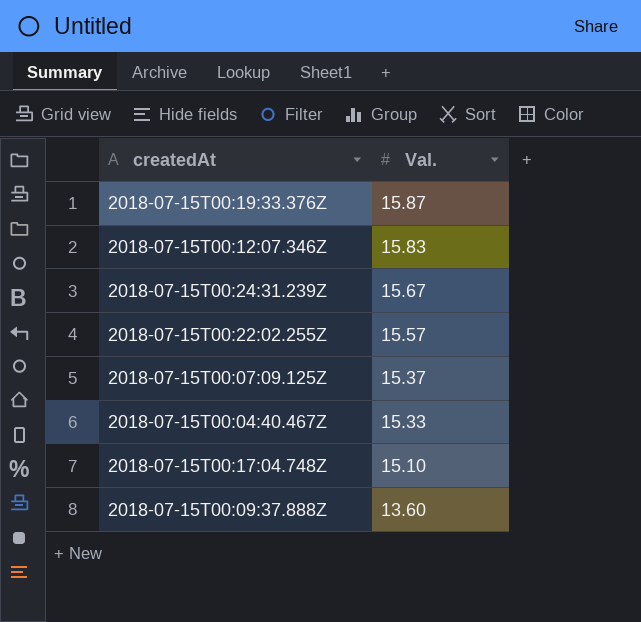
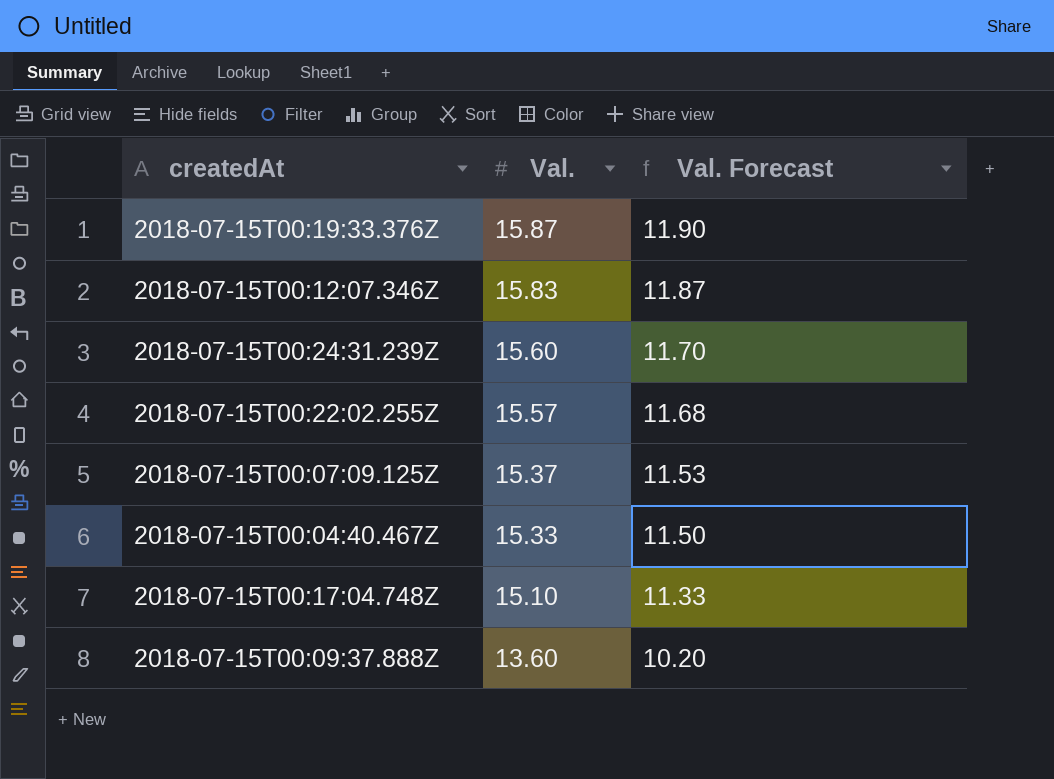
column Val. Forecast | formula: none -> [Val.] * 0.75
2018-07-15T00:24:31.239Z | Val.: 15.67 -> 15.60

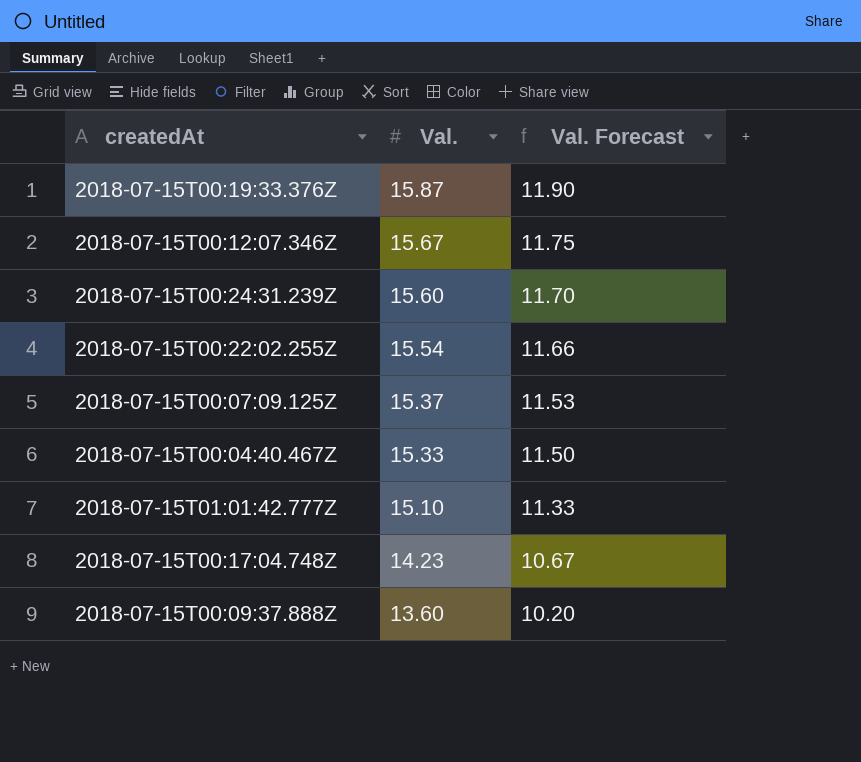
2018-07-15T00:12:07.346Z | Val.: 15.83 -> 15.67
2018-07-15T00:12:07.346Z | Val. Forecast: 11.87 -> 11.75
2018-07-15T00:22:02.255Z | Val.: 15.57 -> 15.54
2018-07-15T00:22:02.255Z | Val. Forecast: 11.68 -> 11.66
row 2018-07-15T01:01:42.777Z: none -> 15.10 | 11.33
2018-07-15T00:17:04.748Z | Val.: 15.10 -> 14.23
2018-07-15T00:17:04.748Z | Val. Forecast: 11.33 -> 10.67

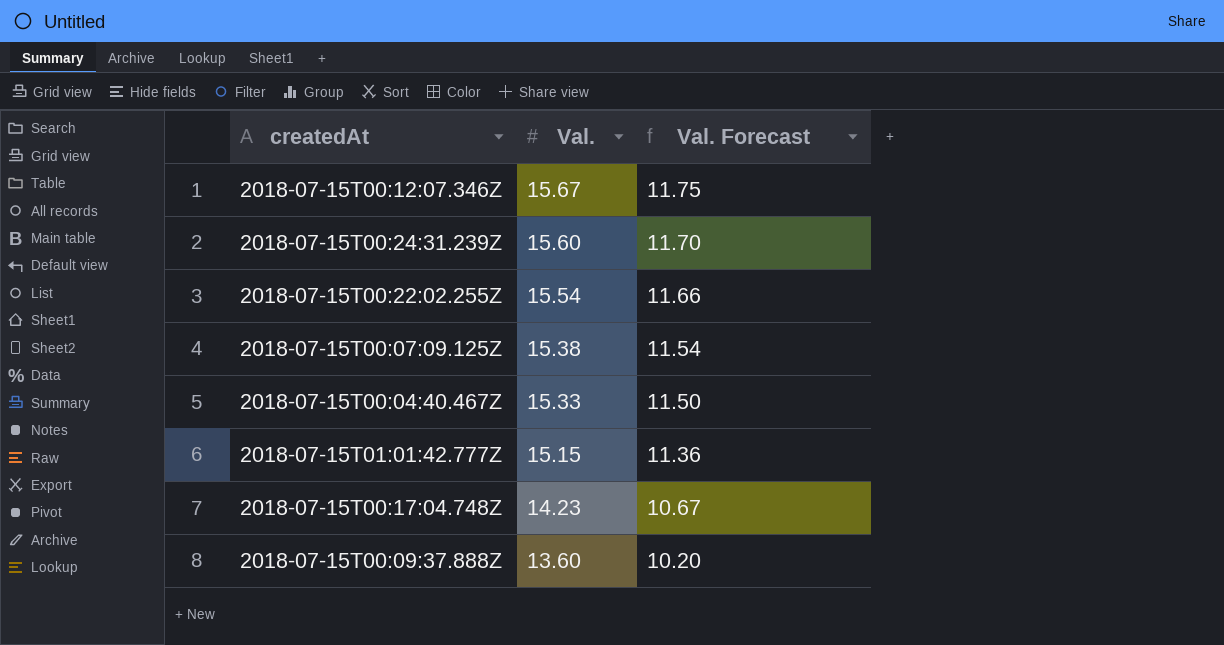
row 2018-07-15T00:19:33.376Z: 15.87 | 11.90 -> none
2018-07-15T00:07:09.125Z | Val.: 15.37 -> 15.38
2018-07-15T00:07:09.125Z | Val. Forecast: 11.53 -> 11.54
2018-07-15T01:01:42.777Z | Val.: 15.10 -> 15.15
2018-07-15T01:01:42.777Z | Val. Forecast: 11.33 -> 11.36

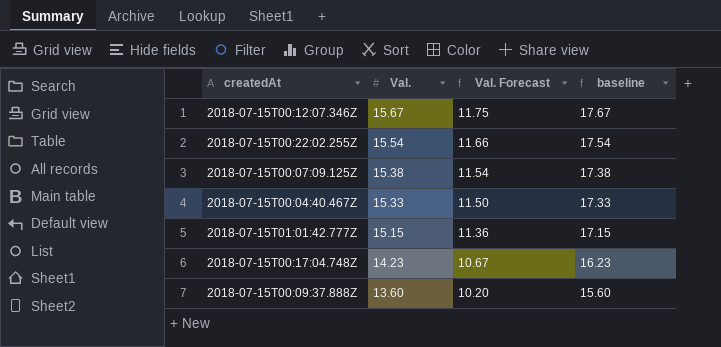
column baseline | formula: none -> [Val.] + 2
row 2018-07-15T00:24:31.239Z: 15.60 | 11.70 -> none

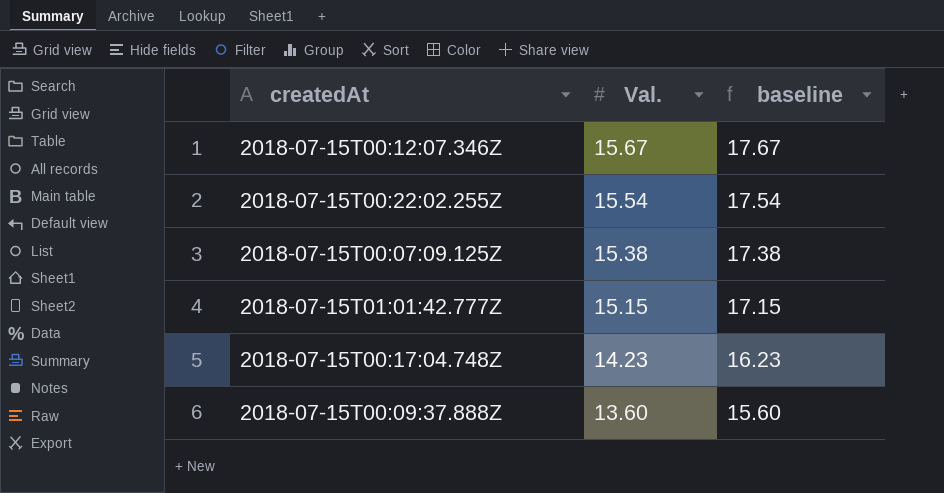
column Val. Forecast | formula: [Val.] * 0.75 -> none
row 2018-07-15T00:04:40.467Z: 15.33 | 11.50 | 17.33 -> none

